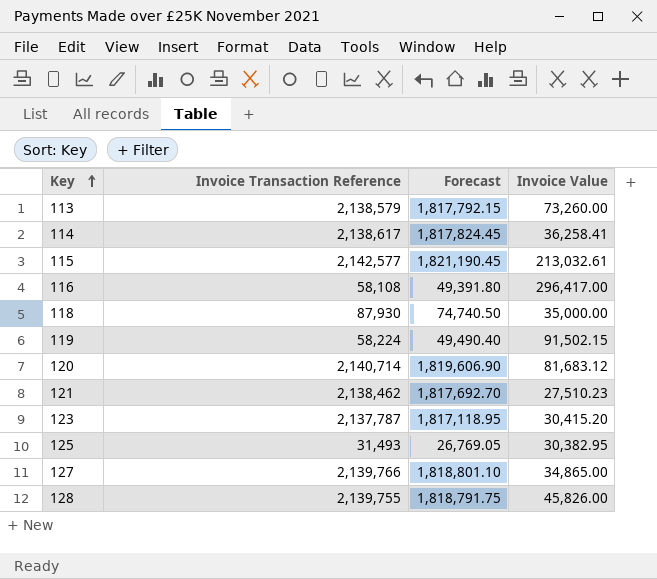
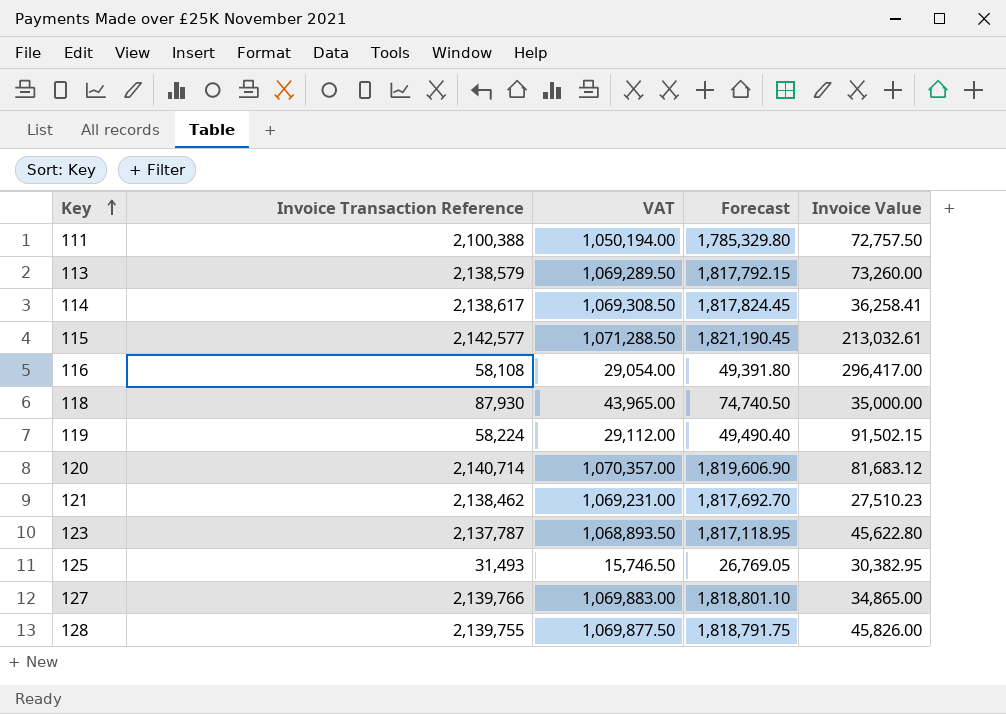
column VAT | formula: none -> [Invoice Transaction Reference] * 0.5
row 111: none -> 2,100,388 | 1,050,194.00 | 1,785,329.80 | 72,757.50
123 | Invoice Value: 30,415.20 -> 45,622.80

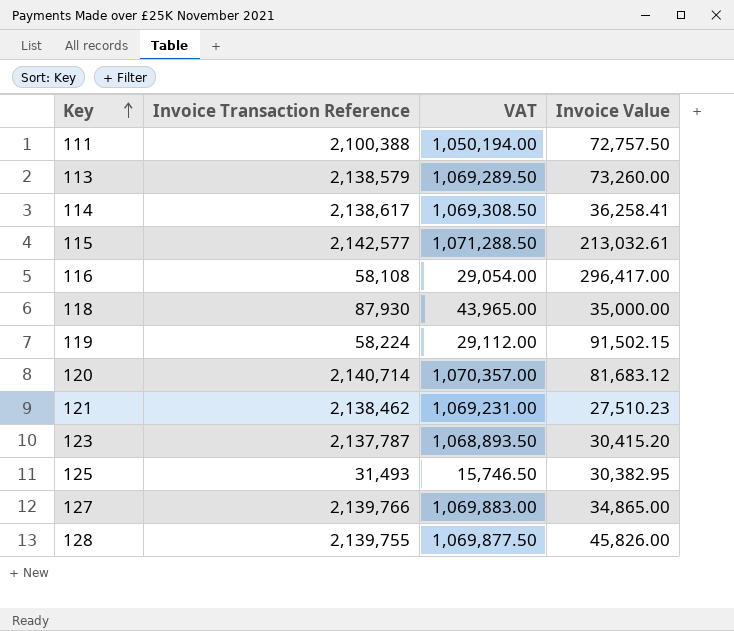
column Forecast | formula: [Invoice Transaction Reference] * 0.85 -> none
123 | Invoice Value: 45,622.80 -> 30,415.20

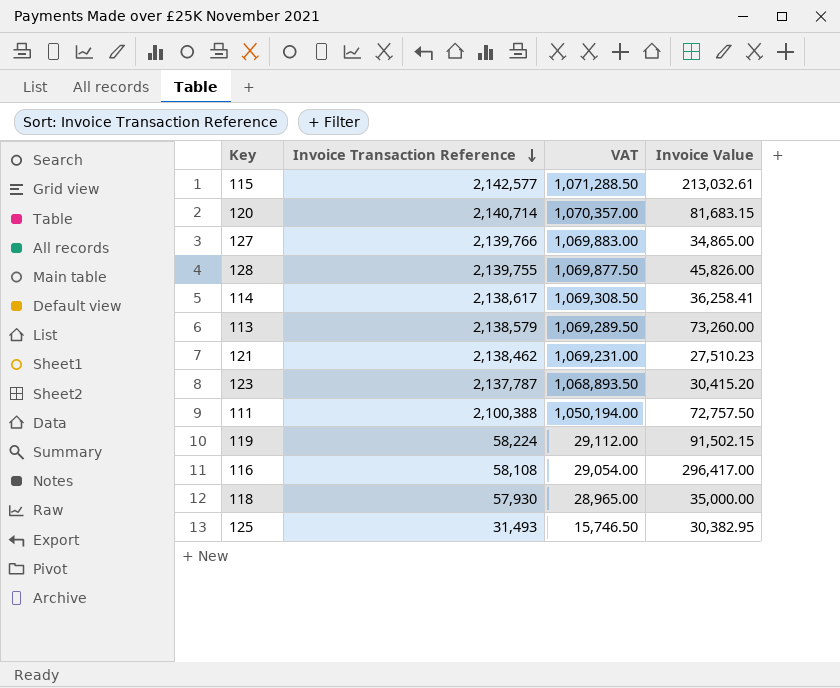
row order: Key ascending -> Invoice Transaction Reference descending
120 | Invoice Value: 81,683.12 -> 81,683.15
118 | Invoice Transaction Reference: 87,930 -> 57,930
118 | VAT: 43,965.00 -> 28,965.00

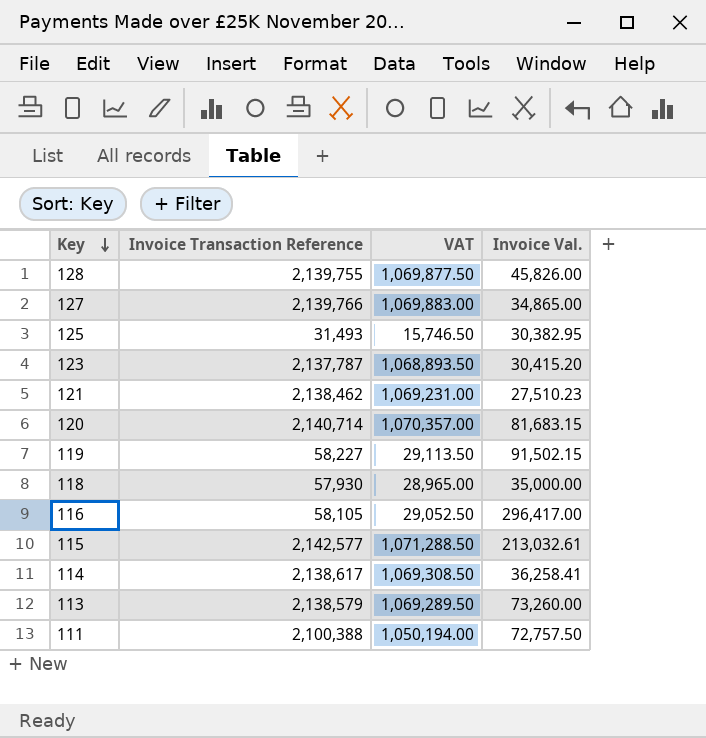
row order: Invoice Transaction Reference descending -> Key descending
column name: Invoice Value -> Invoice Val.
119 | Invoice Transaction Reference: 58,224 -> 58,227
119 | VAT: 29,112.00 -> 29,113.50
116 | Invoice Transaction Reference: 58,108 -> 58,105
116 | VAT: 29,054.00 -> 29,052.50

